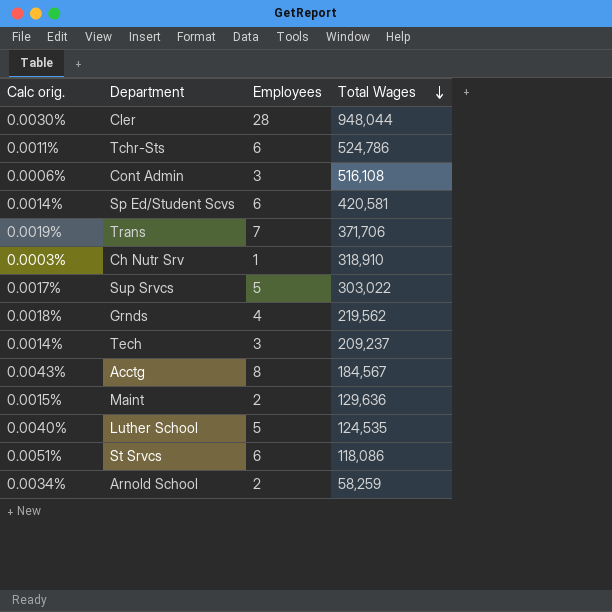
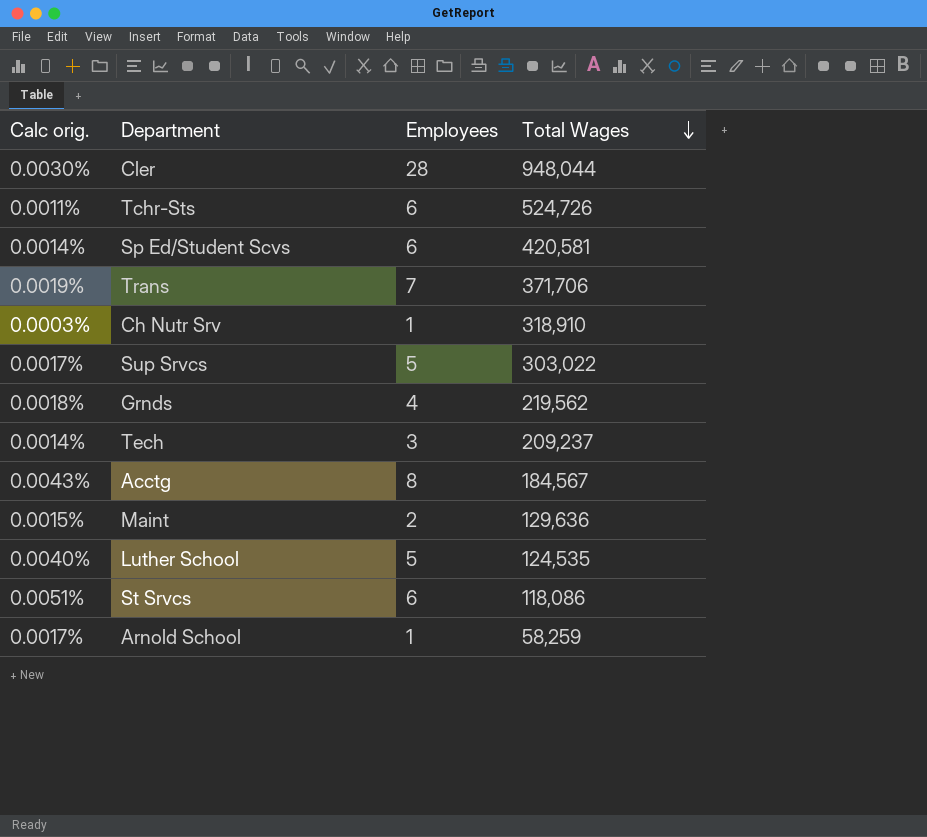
row Cont Admin: 0.0006% | 3 | 516,108 -> none
Tchr-Sts | Total Wages: 524,786 -> 524,726
Arnold School | Calc orig.: 0.0034% -> 0.0017%
Arnold School | Employees: 2 -> 1

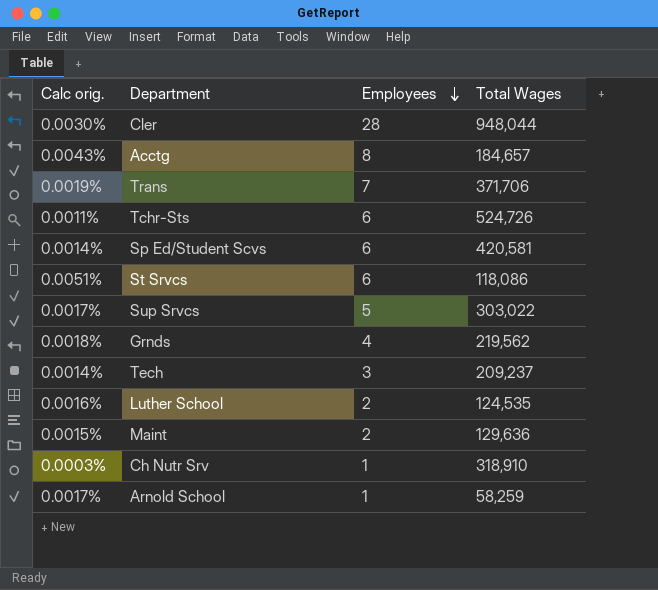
row order: Total Wages descending -> Employees descending
Acctg | Total Wages: 184,567 -> 184,657
Luther School | Calc orig.: 0.0040% -> 0.0016%
Luther School | Employees: 5 -> 2

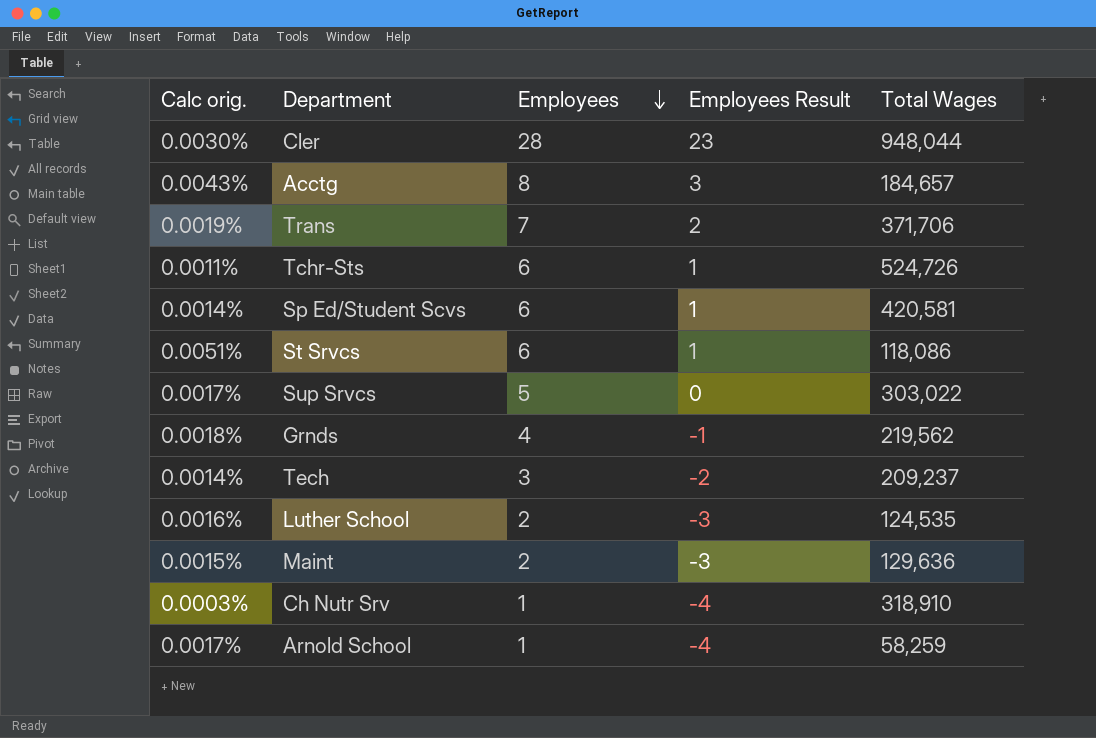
column Employees Result | formula: none -> [Employees] - 5

